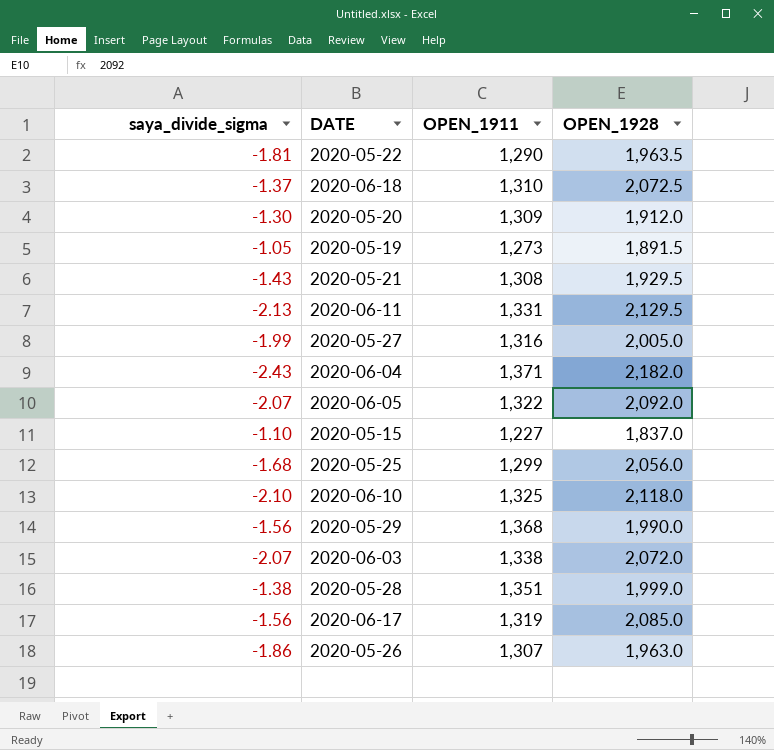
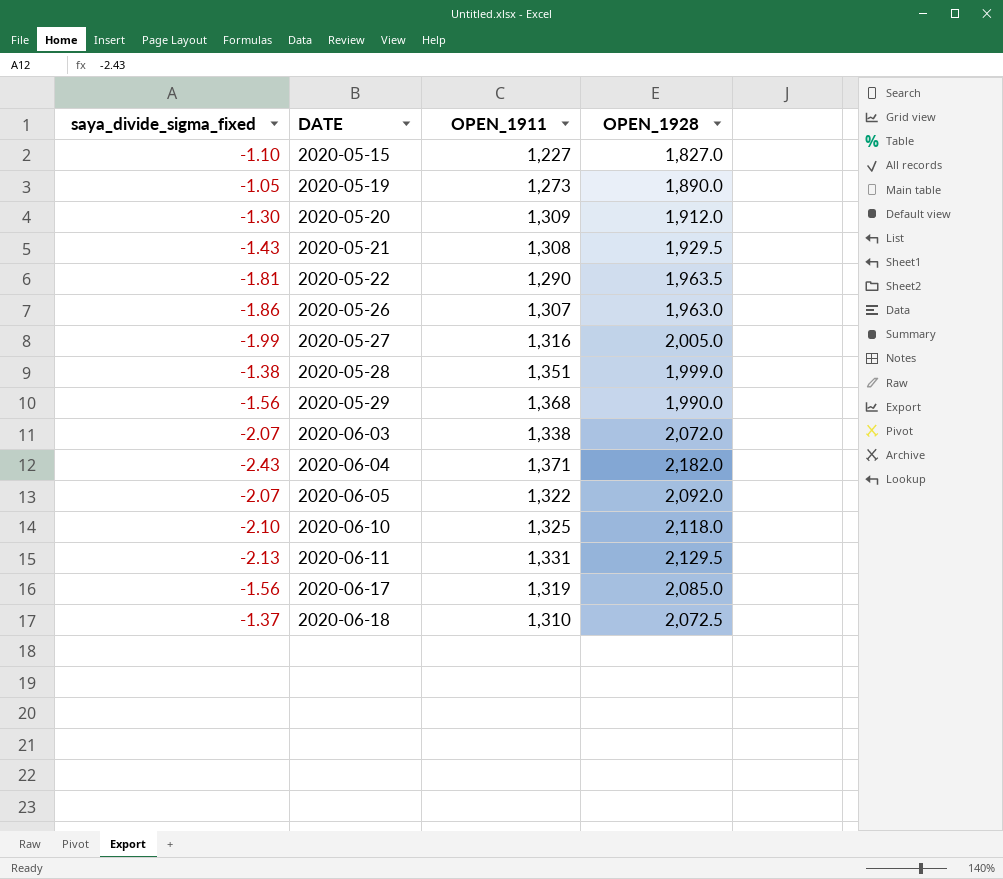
row order: none -> DATE ascending
column name: saya_divide_sigma -> saya_divide_sigma_fixed
row 2020-05-25: -1.68 | 1,299 | 2,056.0 -> none
2020-05-15 | OPEN_1928: 1,837.0 -> 1,827.0
2020-05-19 | OPEN_1928: 1,891.5 -> 1,890.0

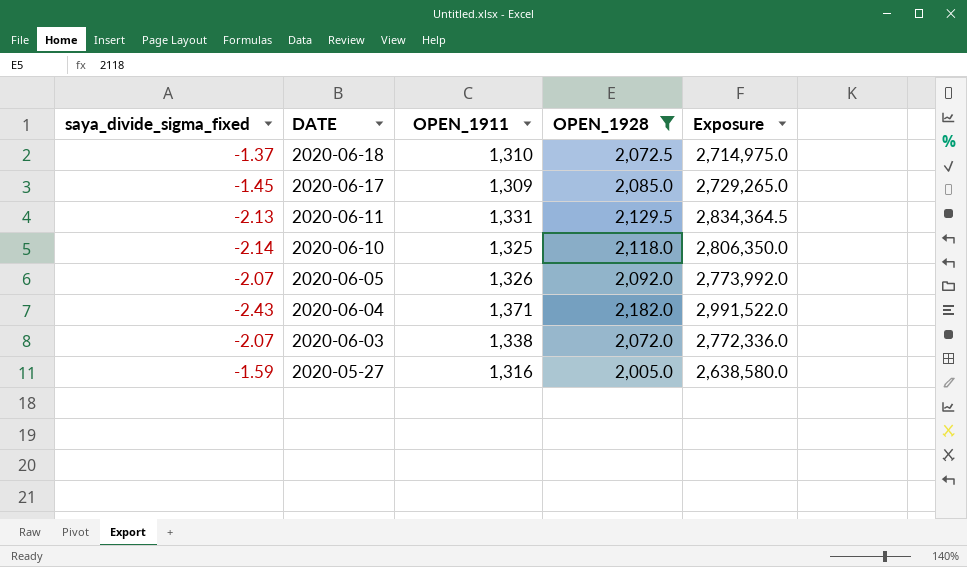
filter: none -> OPEN_1928 >= 2,005.0
row order: DATE ascending -> DATE descending
column Exposure | formula: none -> [OPEN_1911] * [OPEN_1928]
2020-06-17 | saya_divide_sigma_fixed: -1.56 -> -1.45
2020-06-17 | OPEN_1911: 1,319 -> 1,309
2020-06-10 | saya_divide_sigma_fixed: -2.10 -> -2.14
2020-06-05 | OPEN_1911: 1,322 -> 1,326
2020-05-27 | saya_divide_sigma_fixed: -1.99 -> -1.59

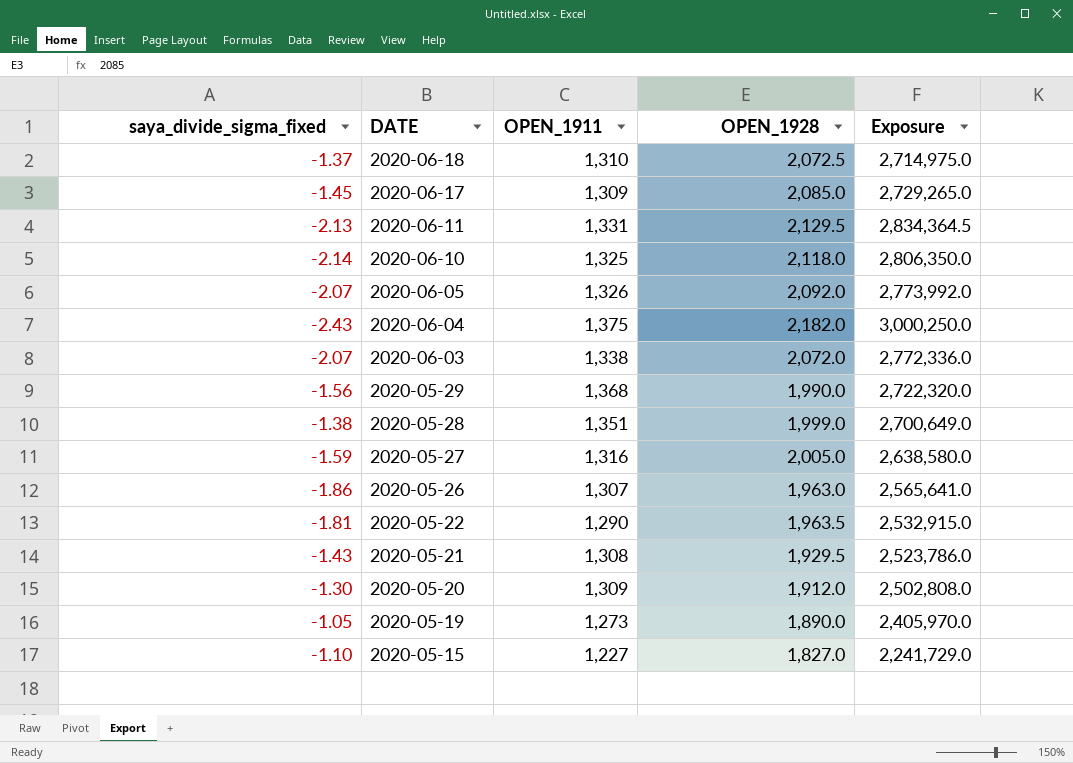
filter: OPEN_1928 >= 2,005.0 -> none
2020-06-04 | OPEN_1911: 1,371 -> 1,375
2020-06-04 | Exposure: 2,991,522.0 -> 3,000,250.0

